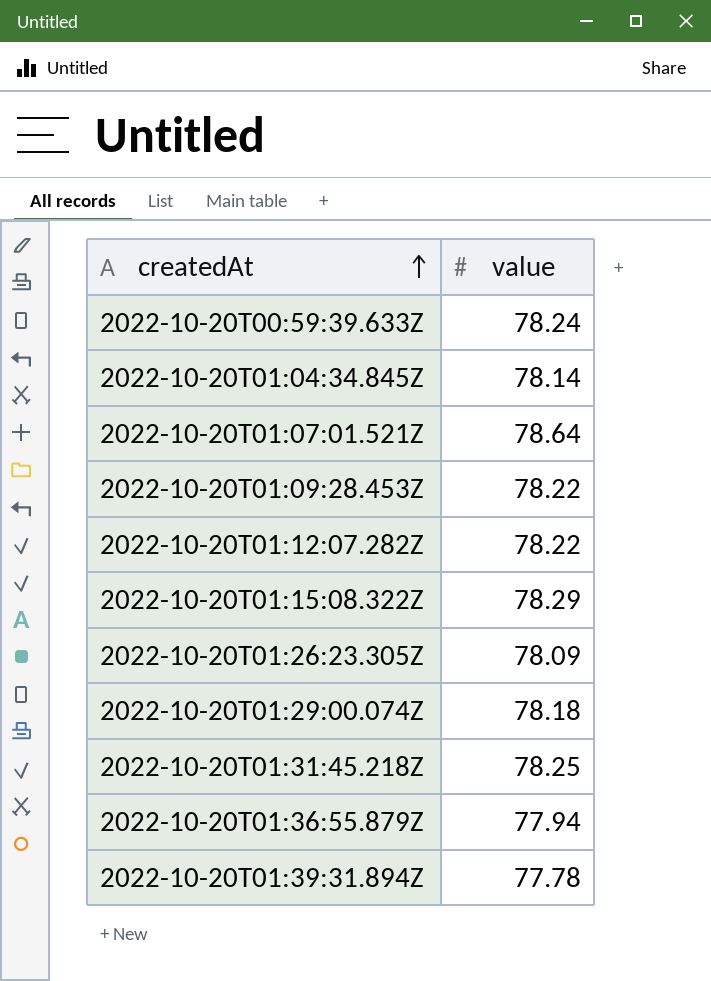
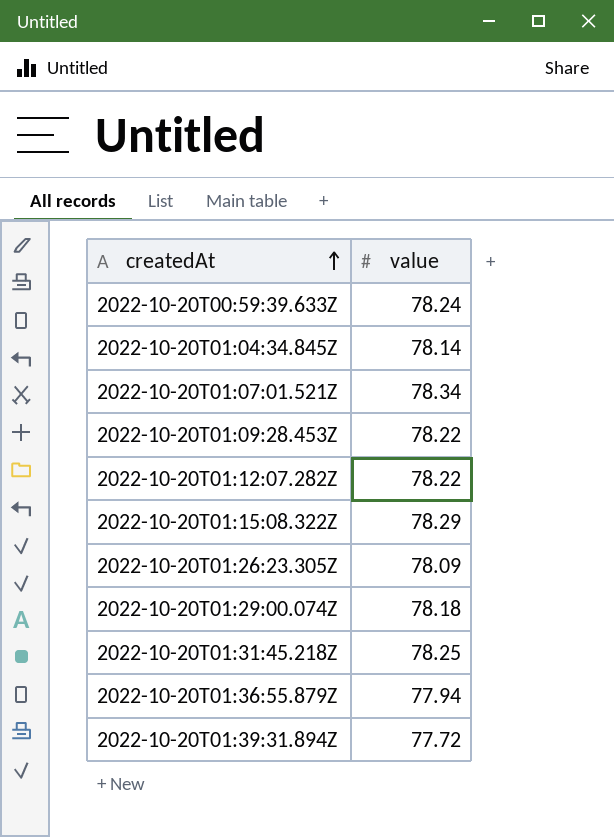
2022-10-20T01:07:01.521Z | value: 78.64 -> 78.34
2022-10-20T01:39:31.894Z | value: 77.78 -> 77.72

